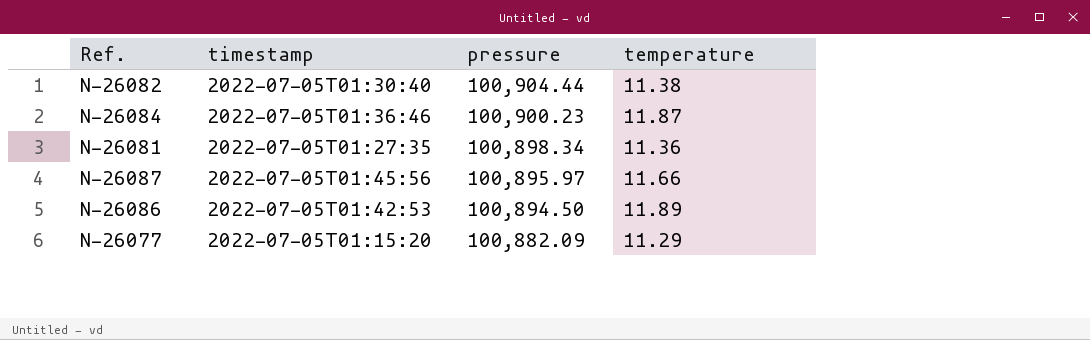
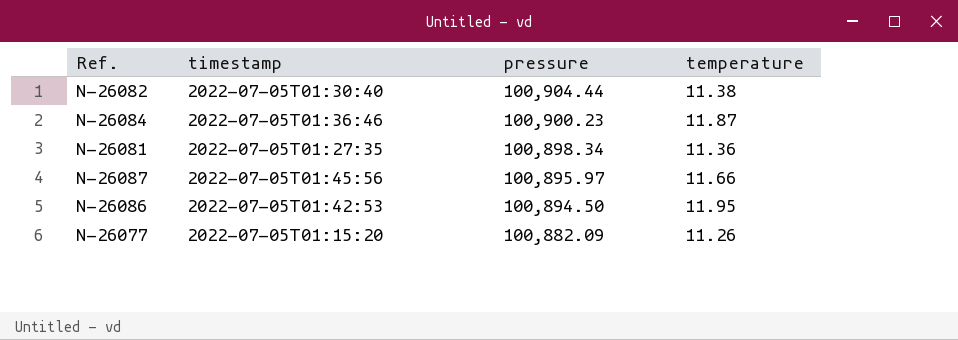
N-26086 | temperature: 11.89 -> 11.95
N-26077 | temperature: 11.29 -> 11.26

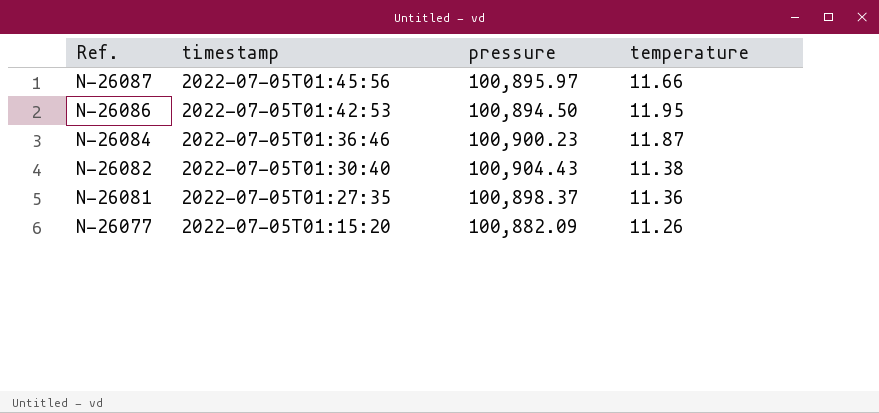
row order: pressure descending -> Ref. descending
N-26082 | pressure: 100,904.44 -> 100,904.43
N-26081 | pressure: 100,898.34 -> 100,898.37

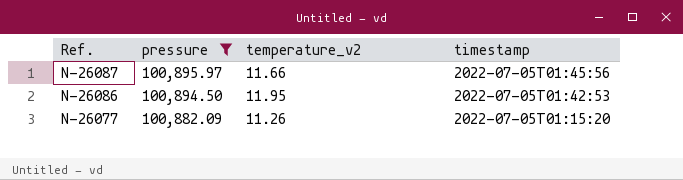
filter: none -> pressure <= 100,895.97
column name: temperature -> temperature_v2
column timestamp | position: 2 -> 4

